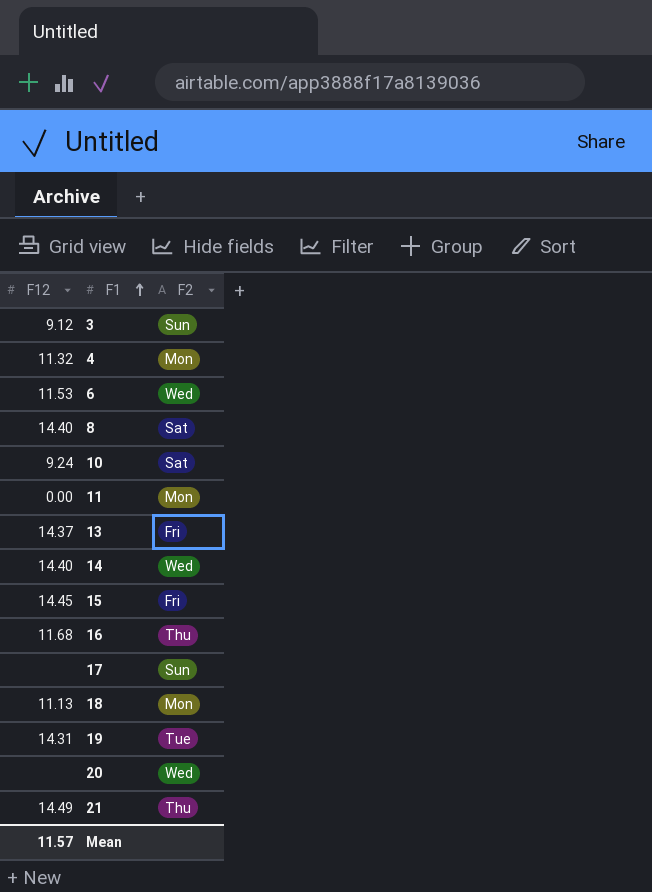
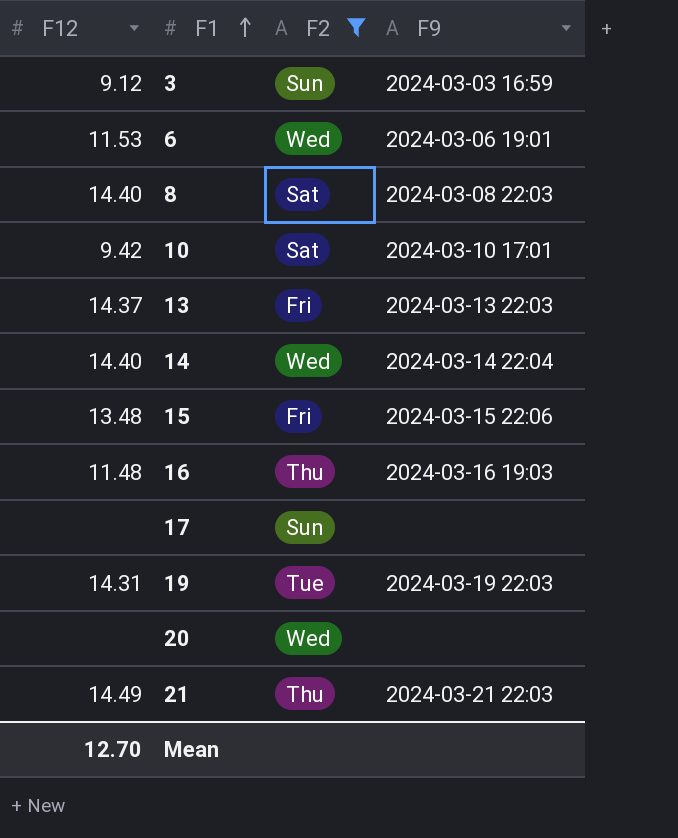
filter: none -> F2 != Mon
column F9 | position: none -> 4
10 | F12: 9.24 -> 9.42
15 | F12: 14.45 -> 13.48
16 | F12: 11.68 -> 11.48
Mean | F12: 11.57 -> 12.70

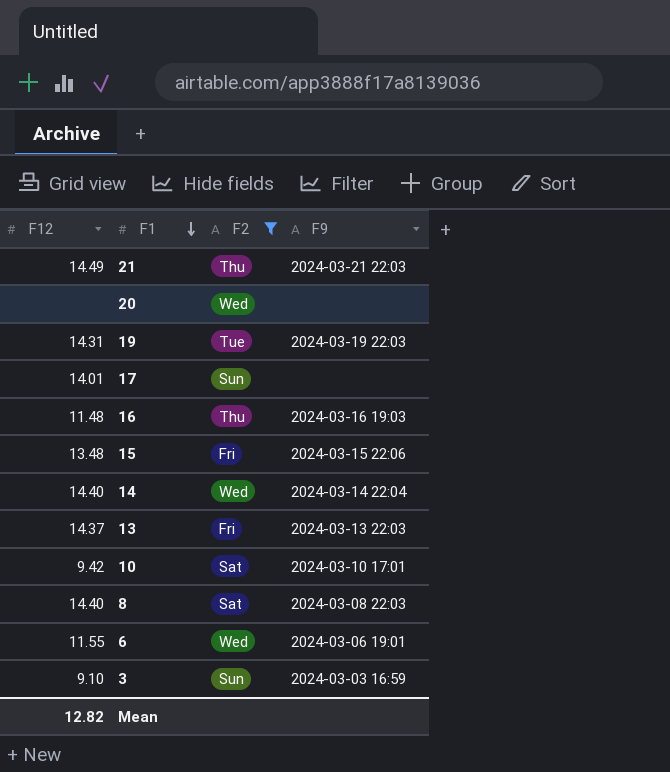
row order: F1 ascending -> F1 descending
17 | F12: none -> 14.01
6 | F12: 11.53 -> 11.55
3 | F12: 9.12 -> 9.10
Mean | F12: 12.70 -> 12.82

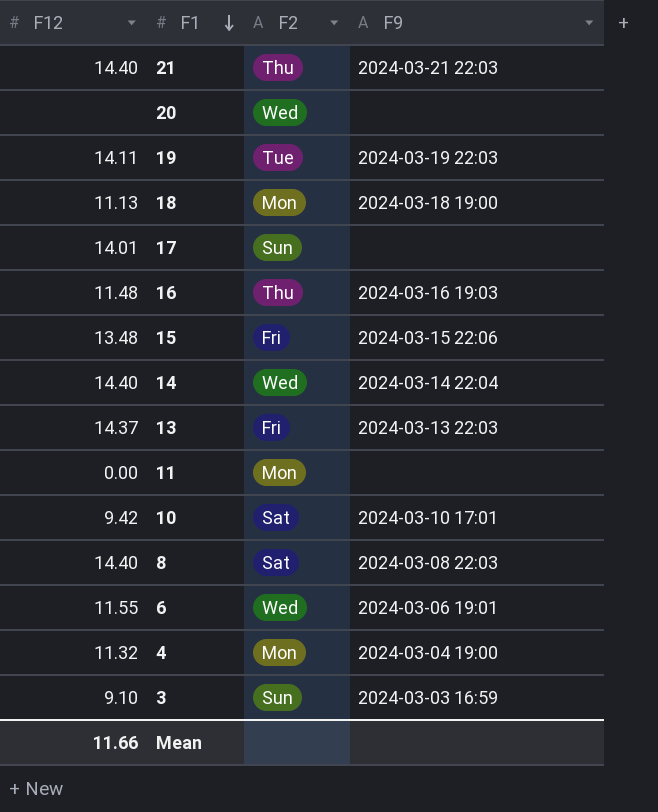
filter: F2 != Mon -> none
21 | F12: 14.49 -> 14.40
19 | F12: 14.31 -> 14.11
Mean | F12: 12.82 -> 11.66

